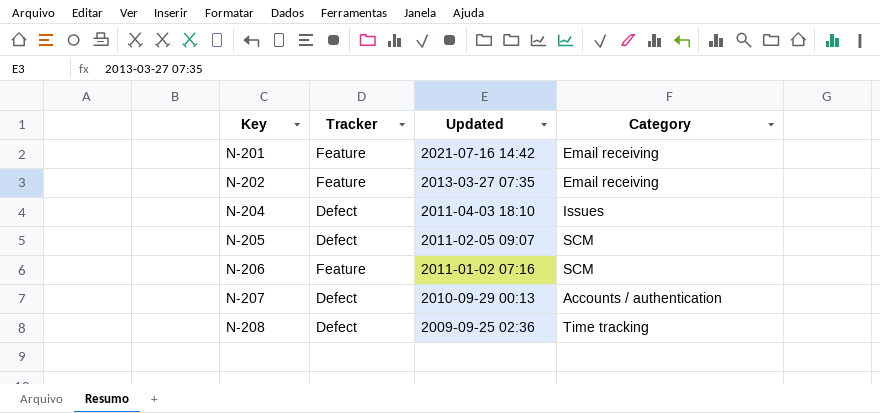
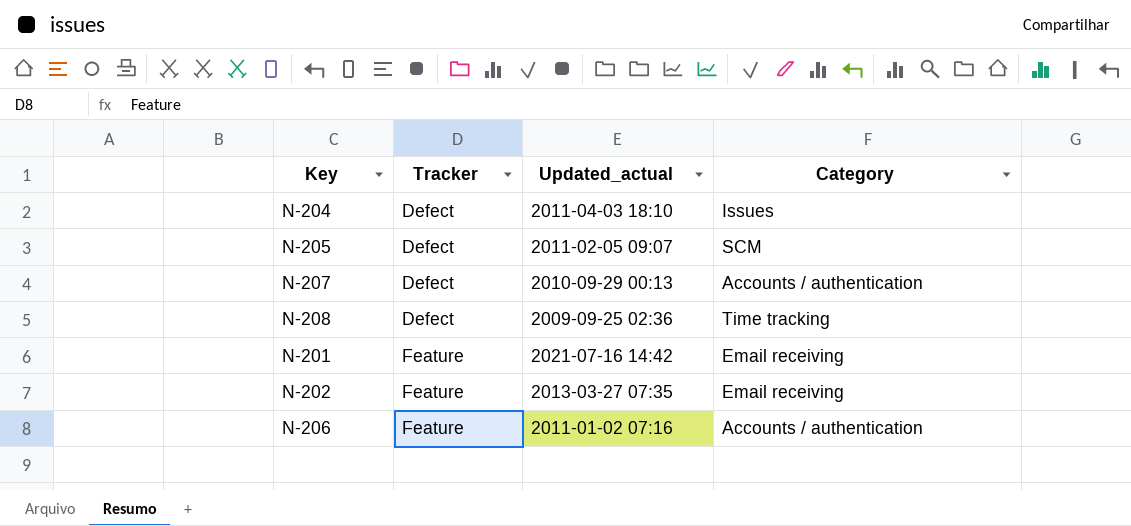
row order: Key ascending -> Tracker ascending
column name: Updated -> Updated_actual
N-206 | Category: SCM -> Accounts / authentication

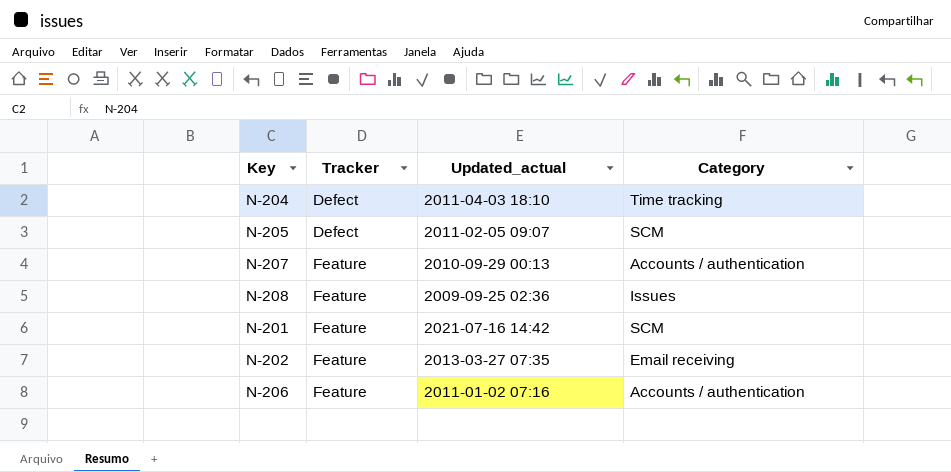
N-204 | Category: Issues -> Time tracking
N-207 | Tracker: Defect -> Feature
N-208 | Tracker: Defect -> Feature
N-208 | Category: Time tracking -> Issues
N-201 | Category: Email receiving -> SCM

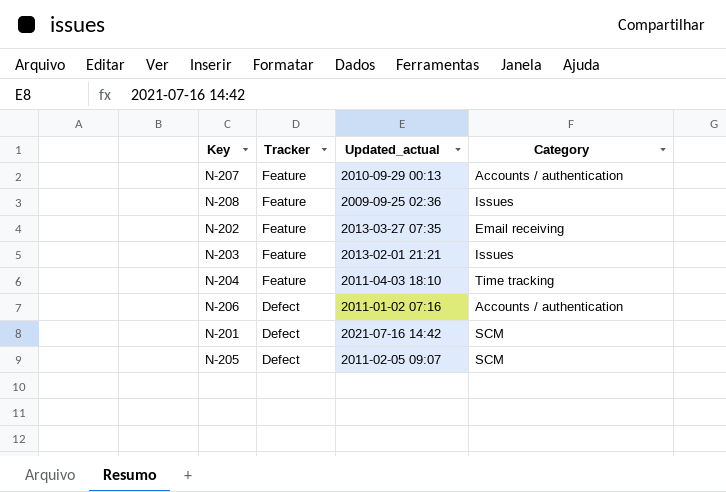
row order: Tracker ascending -> Tracker descending
row N-203: none -> Feature | 2013-02-01 21:21 | Issues
N-204 | Tracker: Defect -> Feature
N-206 | Tracker: Feature -> Defect
N-201 | Tracker: Feature -> Defect

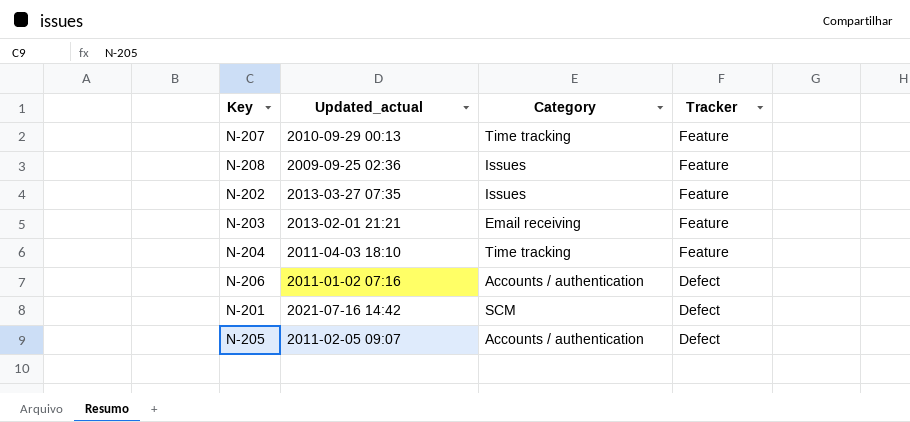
column Tracker | position: 2 -> 4
N-207 | Category: Accounts / authentication -> Time tracking
N-202 | Category: Email receiving -> Issues
N-203 | Category: Issues -> Email receiving
N-205 | Category: SCM -> Accounts / authentication

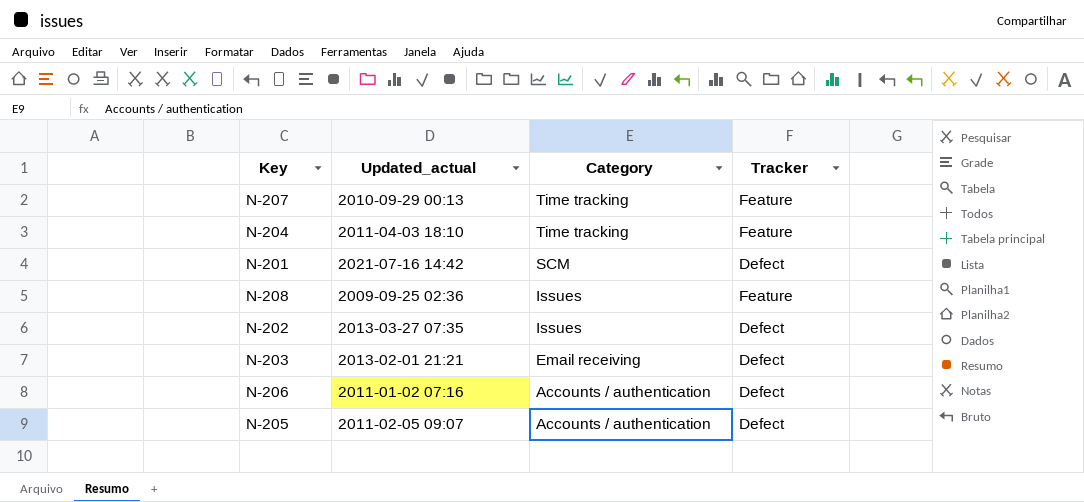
row order: Tracker descending -> Category descending
N-202 | Tracker: Feature -> Defect
N-203 | Tracker: Feature -> Defect

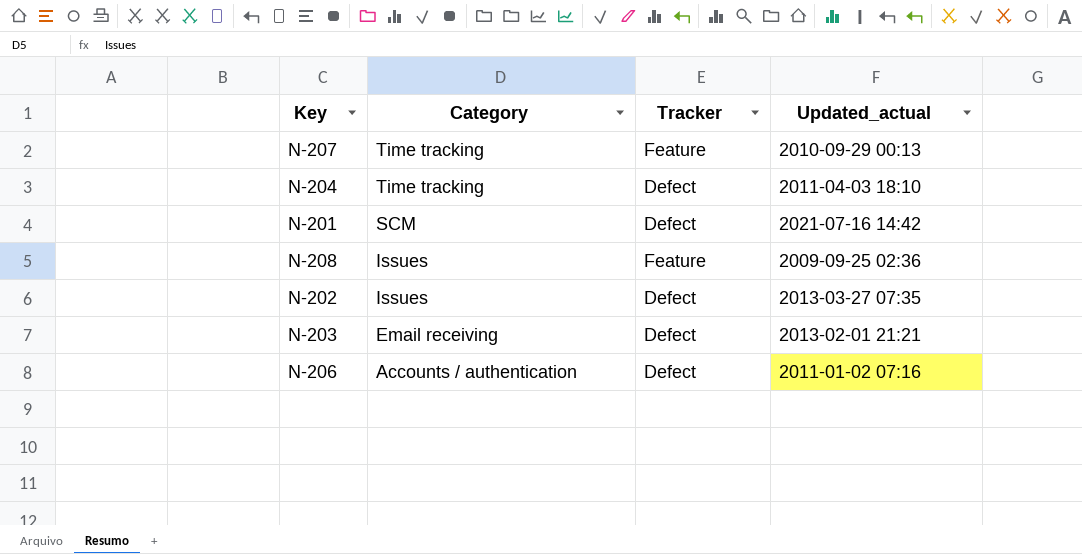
column Updated_actual | position: 2 -> 4
row N-205: 2011-02-05 09:07 | Accounts / authentication | Defect -> none
N-204 | Tracker: Feature -> Defect

